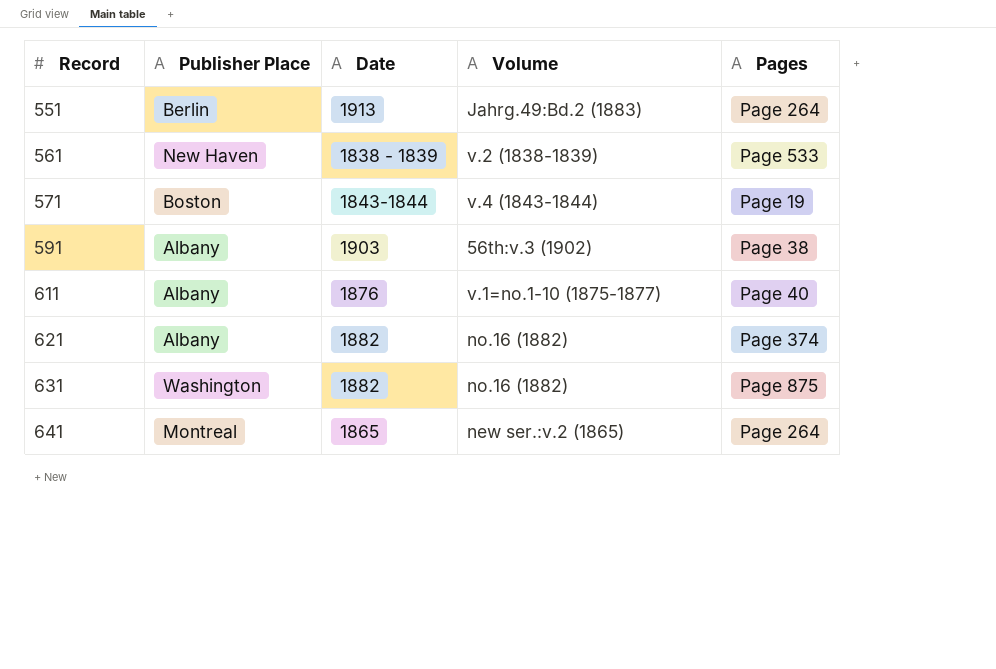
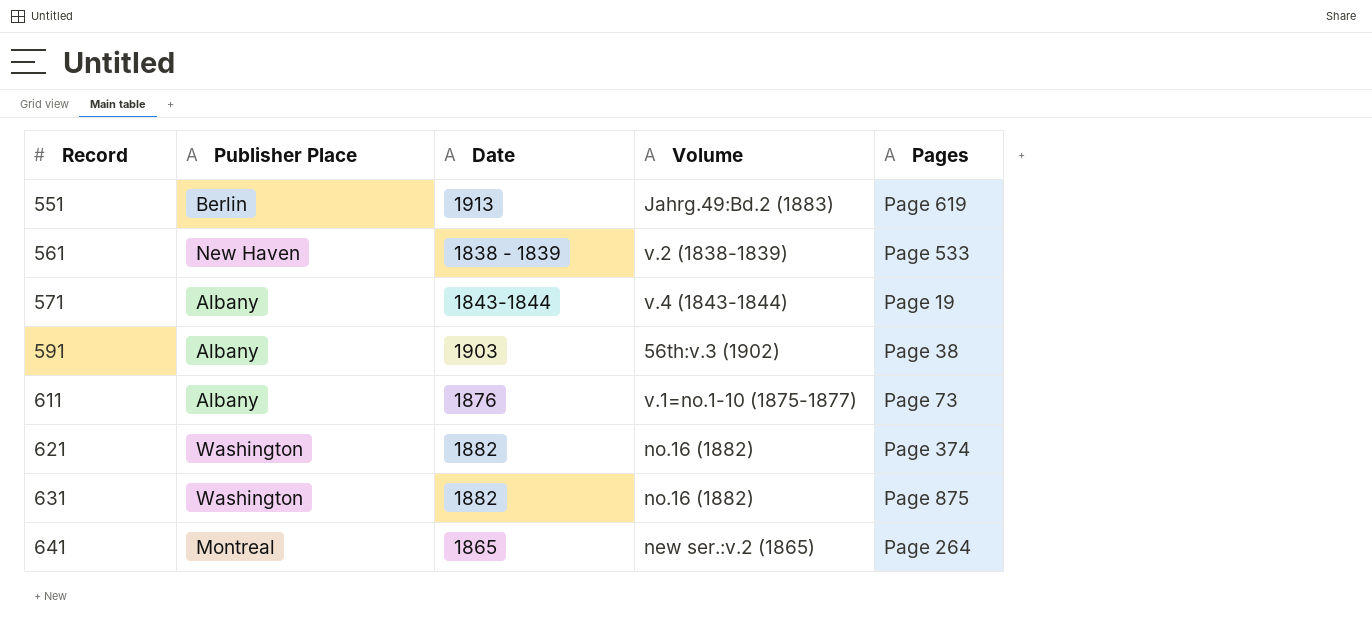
551 | Pages: Page 264 -> Page 619
571 | Publisher Place: Boston -> Albany
611 | Pages: Page 40 -> Page 73
621 | Publisher Place: Albany -> Washington

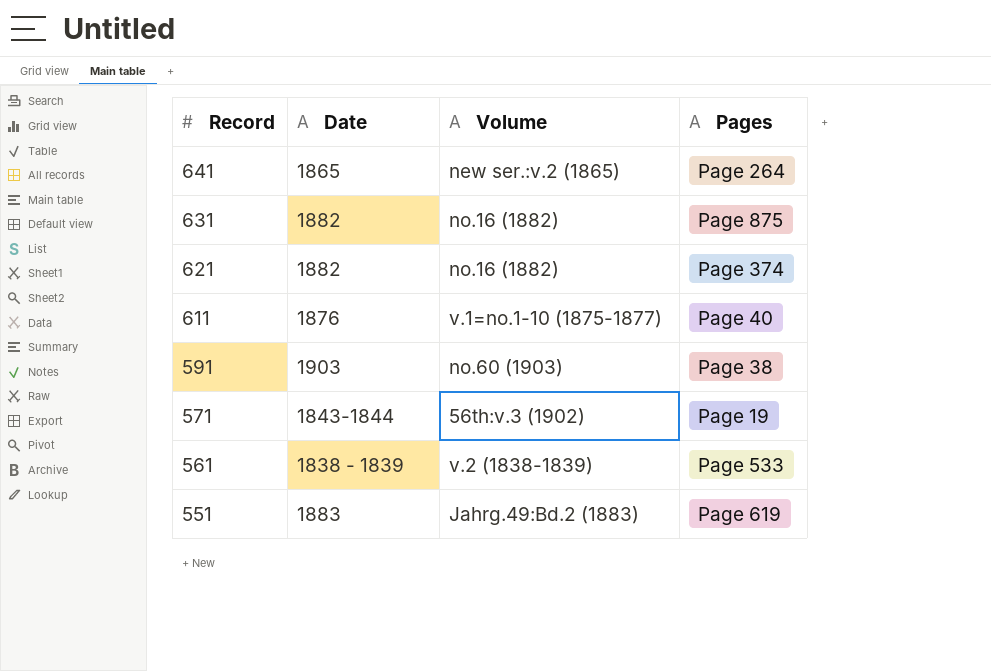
row order: Record ascending -> Record descending
column Publisher Place | position: 2 -> none
611 | Pages: Page 73 -> Page 40
591 | Volume: 56th:v.3 (1902) -> no.60 (1903)
571 | Volume: v.4 (1843-1844) -> 56th:v.3 (1902)
551 | Date: 1913 -> 1883

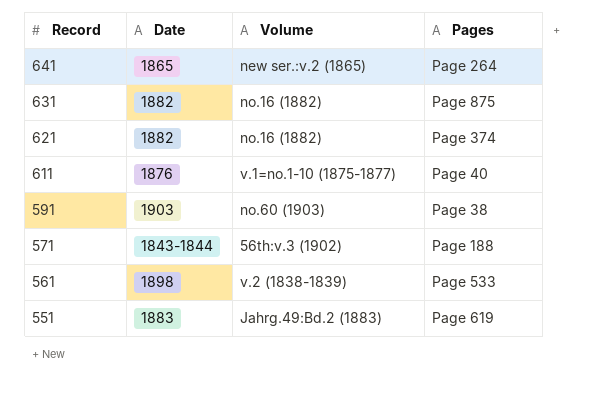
571 | Pages: Page 19 -> Page 188
561 | Date: 1838 - 1839 -> 1898

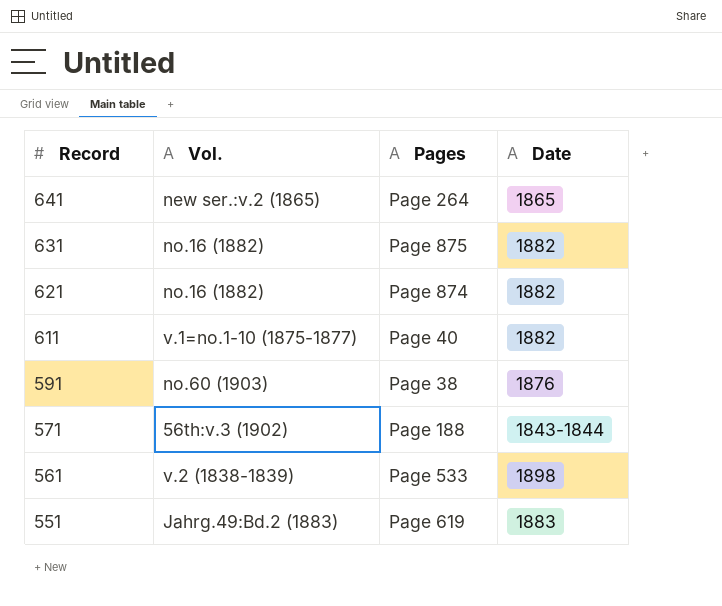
column name: Volume -> Vol.
column Date | position: 2 -> 4
621 | Pages: Page 374 -> Page 874
611 | Date: 1876 -> 1882
591 | Date: 1903 -> 1876

